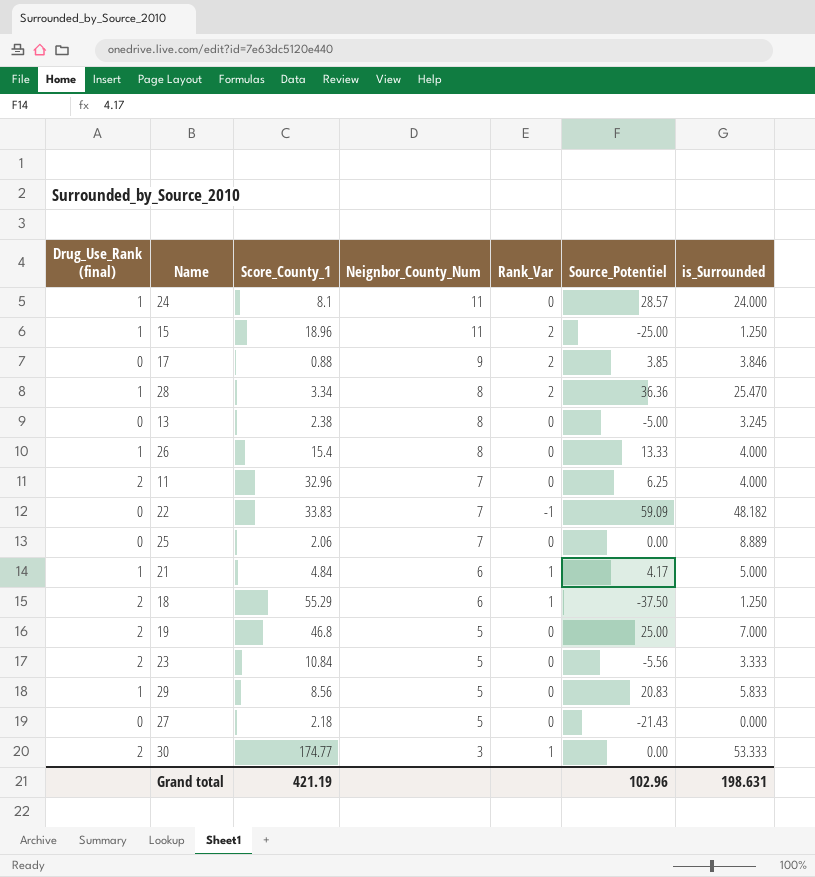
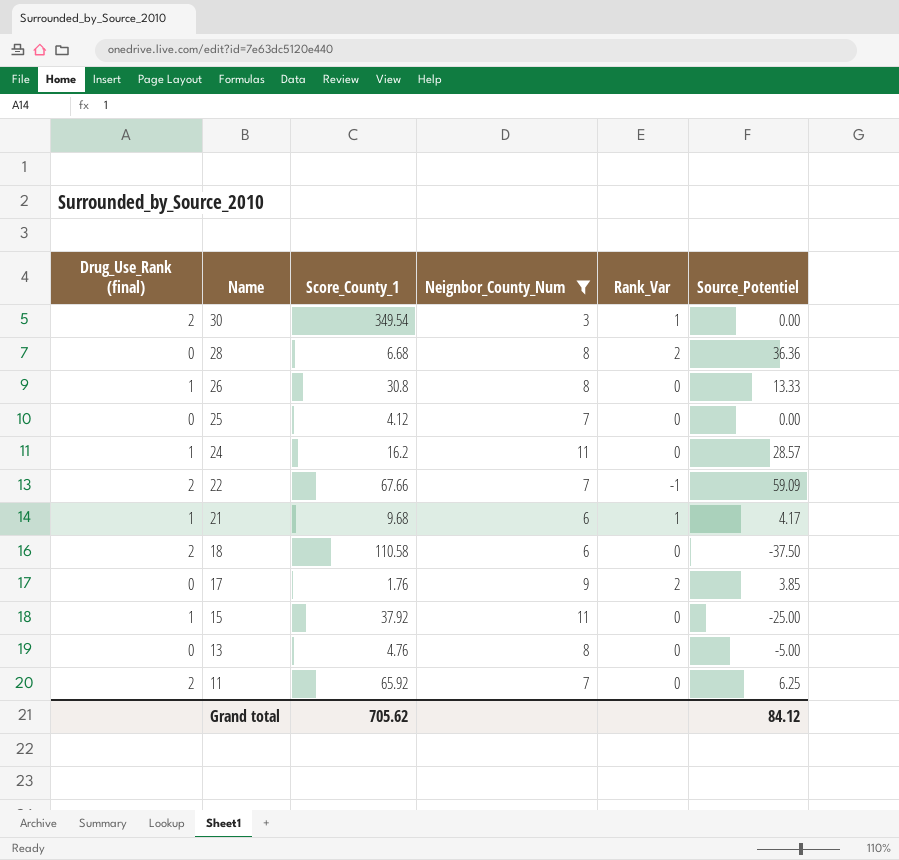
filter: none -> Neignbor_County_Num != 5
row order: Neignbor_County_Num descending -> Name descending
column is_Surrounded | position: 7 -> none
30 | Score_County_1: 174.77 -> 349.54
28 | Drug_Use_Rank (final): 1 -> 0
28 | Score_County_1: 3.34 -> 6.68
26 | Score_County_1: 15.4 -> 30.8
25 | Score_County_1: 2.06 -> 4.12
24 | Score_County_1: 8.1 -> 16.2
22 | Drug_Use_Rank (final): 0 -> 2
22 | Score_County_1: 33.83 -> 67.66
21 | Score_County_1: 4.84 -> 9.68
18 | Score_County_1: 55.29 -> 110.58
18 | Rank_Var: 1 -> 0
17 | Score_County_1: 0.88 -> 1.76
15 | Score_County_1: 18.96 -> 37.92
15 | Rank_Var: 2 -> 0
13 | Score_County_1: 2.38 -> 4.76
11 | Score_County_1: 32.96 -> 65.92
Grand total | Score_County_1: 421.19 -> 705.62
Grand total | Source_Potentiel: 102.96 -> 84.12

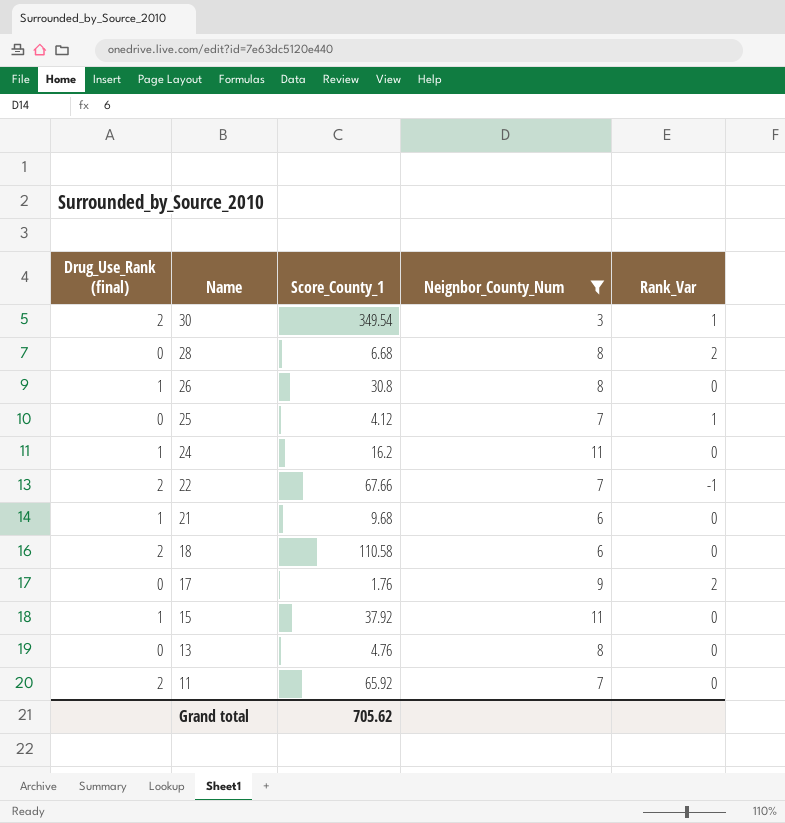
column Source_Potentiel | position: 6 -> none
25 | Rank_Var: 0 -> 1
21 | Rank_Var: 1 -> 0

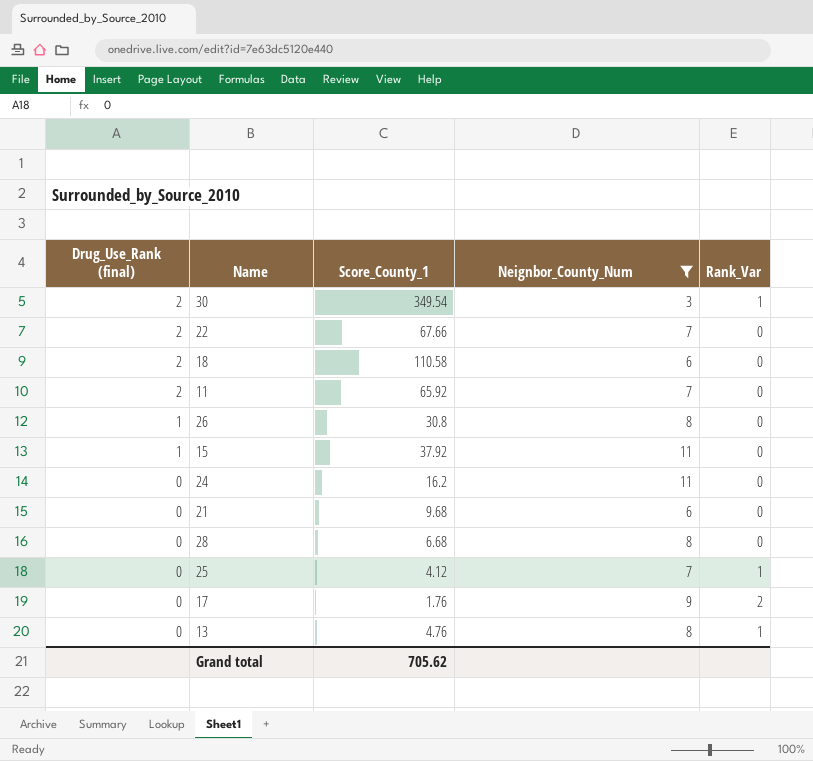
row order: Name descending -> Drug_Use_Rank (final) descending
22 | Rank_Var: -1 -> 0
24 | Drug_Use_Rank (final): 1 -> 0
21 | Drug_Use_Rank (final): 1 -> 0
28 | Rank_Var: 2 -> 0
13 | Rank_Var: 0 -> 1

